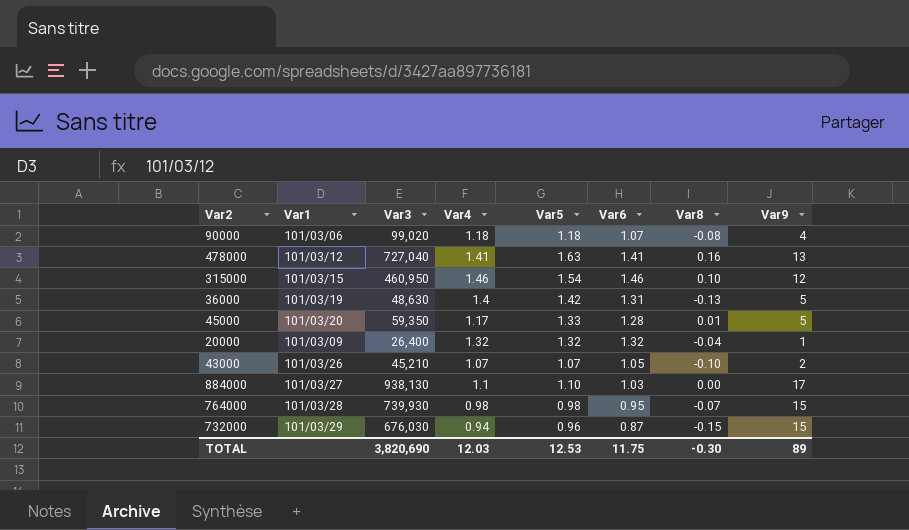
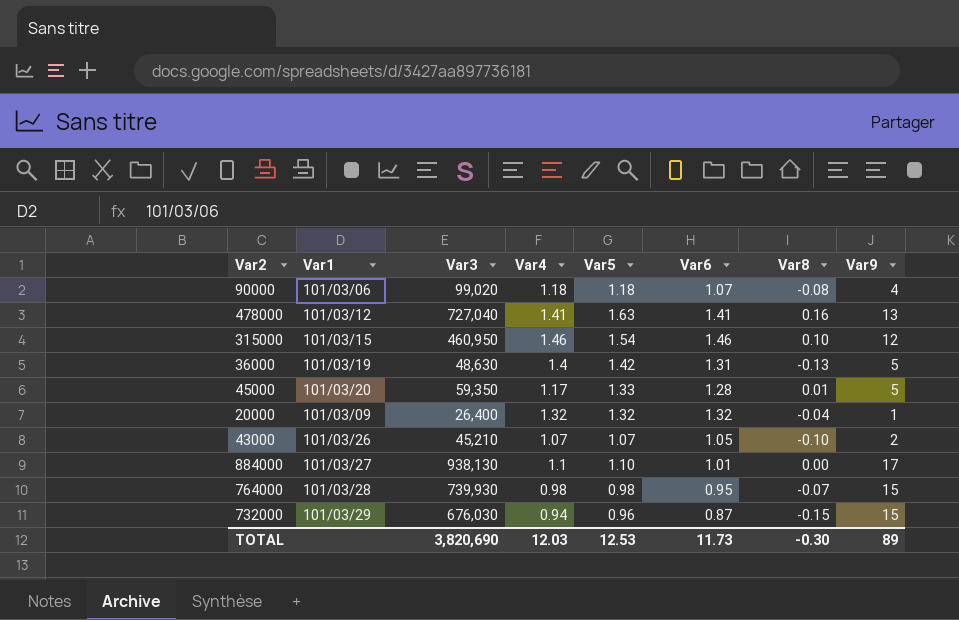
884000 | Var6: 1.03 -> 1.01
TOTAL | Var6: 11.75 -> 11.73

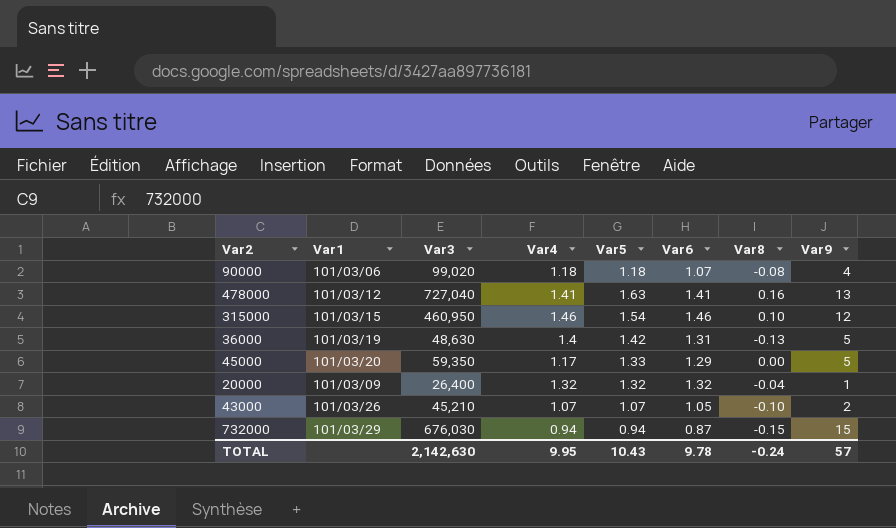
row 884000: 101/03/27 | 938,130 | 1.1 | 1.10 | 1.01 | 0.00 | 17 -> none
row 764000: 101/03/28 | 739,930 | 0.98 | 0.98 | 0.95 | -0.07 | 15 -> none
45000 | Var6: 1.28 -> 1.29
45000 | Var8: 0.01 -> 0.00
732000 | Var5: 0.96 -> 0.94
TOTAL | Var3: 3,820,690 -> 2,142,630
TOTAL | Var4: 12.03 -> 9.95
TOTAL | Var5: 12.53 -> 10.43
TOTAL | Var6: 11.73 -> 9.78
TOTAL | Var8: -0.30 -> -0.24
TOTAL | Var9: 89 -> 57

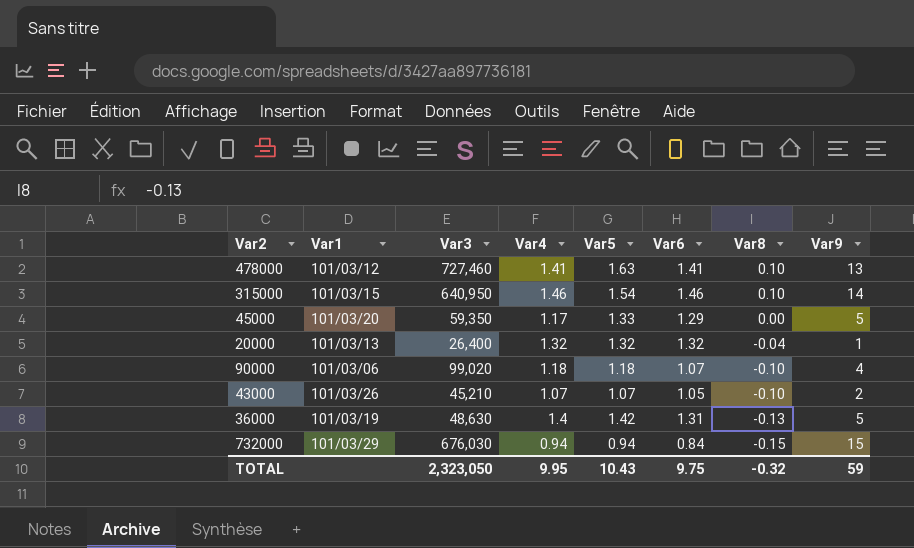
row order: none -> Var8 descending
478000 | Var3: 727,040 -> 727,460
478000 | Var8: 0.16 -> 0.10
315000 | Var3: 460,950 -> 640,950
315000 | Var9: 12 -> 14
20000 | Var1: 101/03/09 -> 101/03/13
90000 | Var8: -0.08 -> -0.10
732000 | Var6: 0.87 -> 0.84
TOTAL | Var3: 2,142,630 -> 2,323,050
TOTAL | Var6: 9.78 -> 9.75
TOTAL | Var8: -0.24 -> -0.32
TOTAL | Var9: 57 -> 59

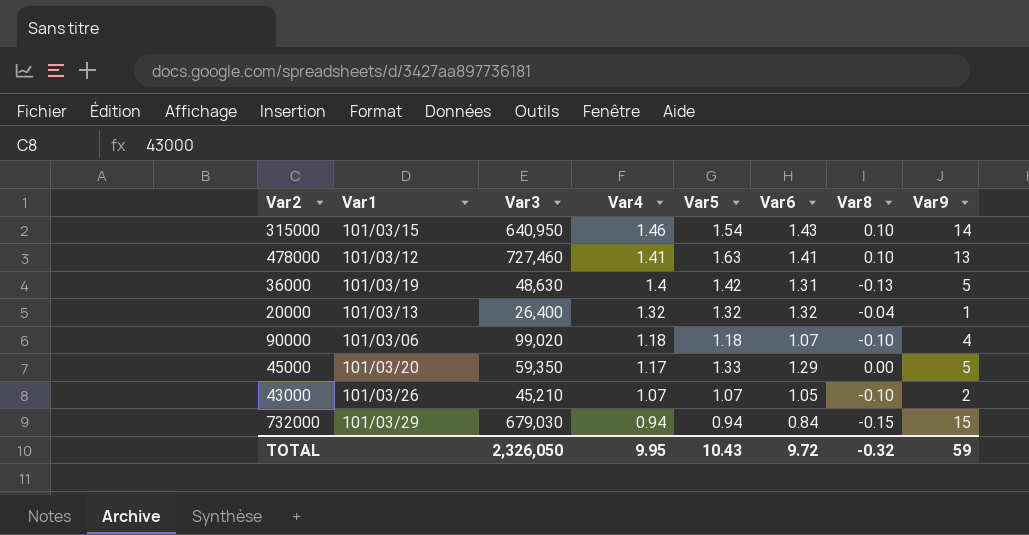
row order: Var8 descending -> Var4 descending
315000 | Var6: 1.46 -> 1.43
732000 | Var3: 676,030 -> 679,030
TOTAL | Var3: 2,323,050 -> 2,326,050
TOTAL | Var6: 9.75 -> 9.72

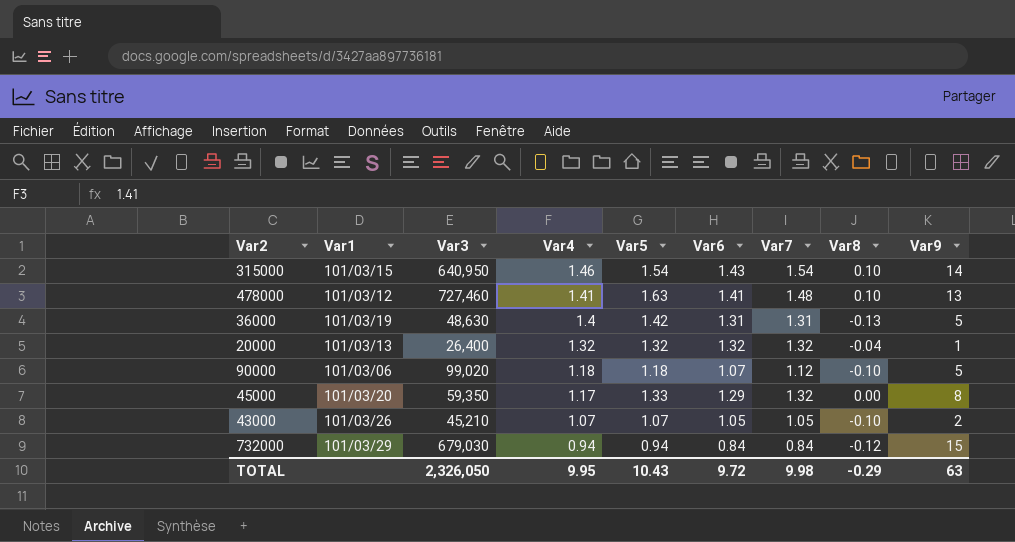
column Var7 | position: none -> 7
90000 | Var9: 4 -> 5
45000 | Var9: 5 -> 8
732000 | Var8: -0.15 -> -0.12
TOTAL | Var8: -0.32 -> -0.29
TOTAL | Var9: 59 -> 63

